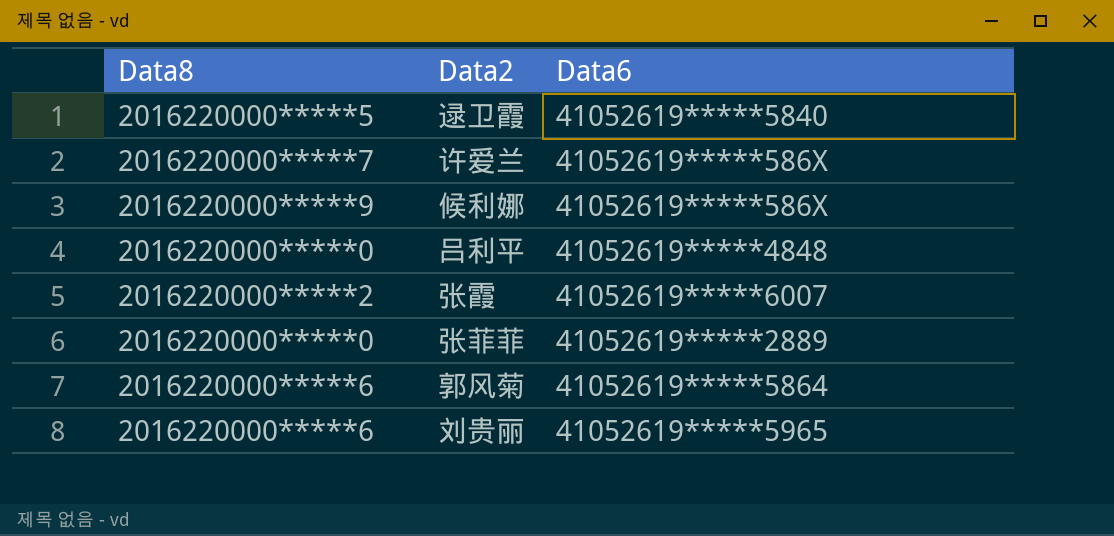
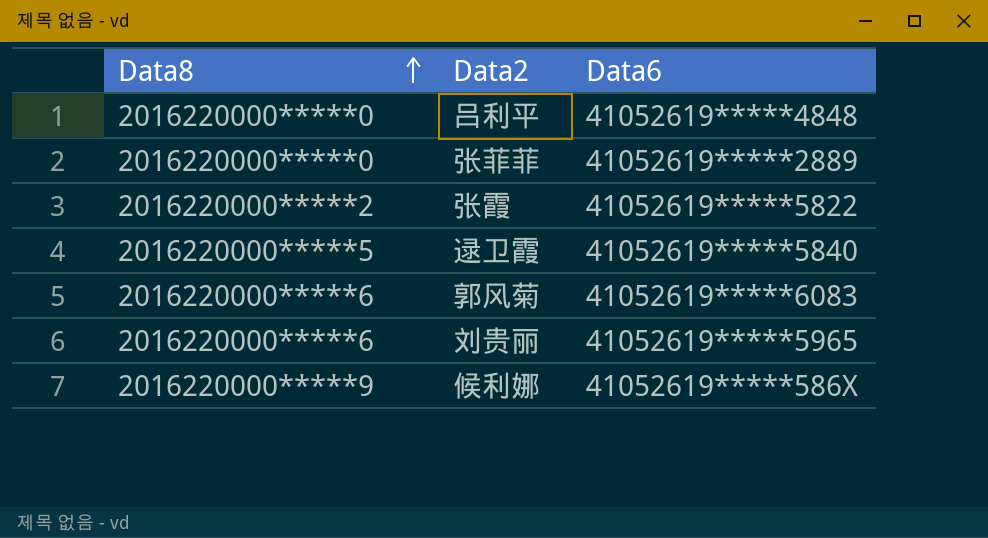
row order: none -> Data8 ascending
row 许爱兰: 2016220000*****7 | 41052619*****586X -> none
张霞 | Data6: 41052619*****6007 -> 41052619*****5822
郭风菊 | Data6: 41052619*****5864 -> 41052619*****6083

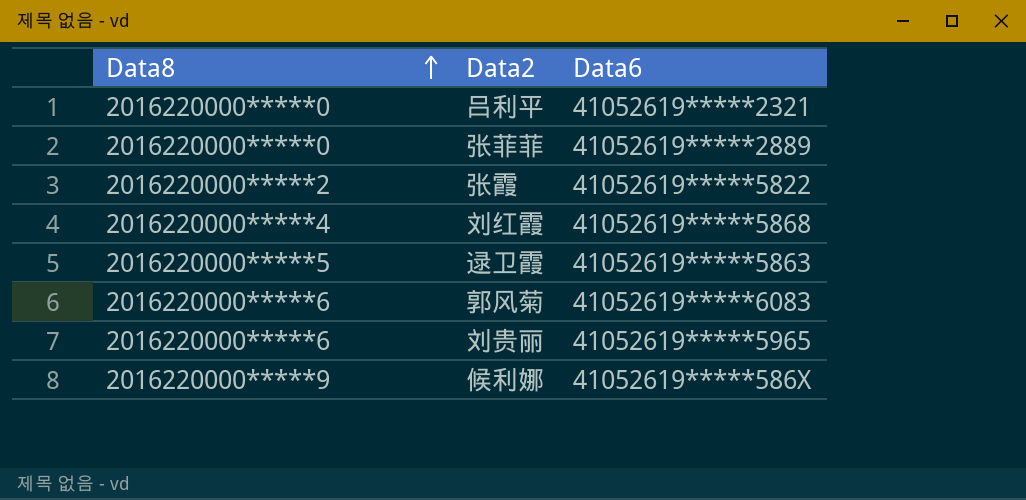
吕利平 | Data6: 41052619*****4848 -> 41052619*****2321
row 刘红霞: none -> 2016220000*****4 | 41052619*****5868
逯卫霞 | Data6: 41052619*****5840 -> 41052619*****5863

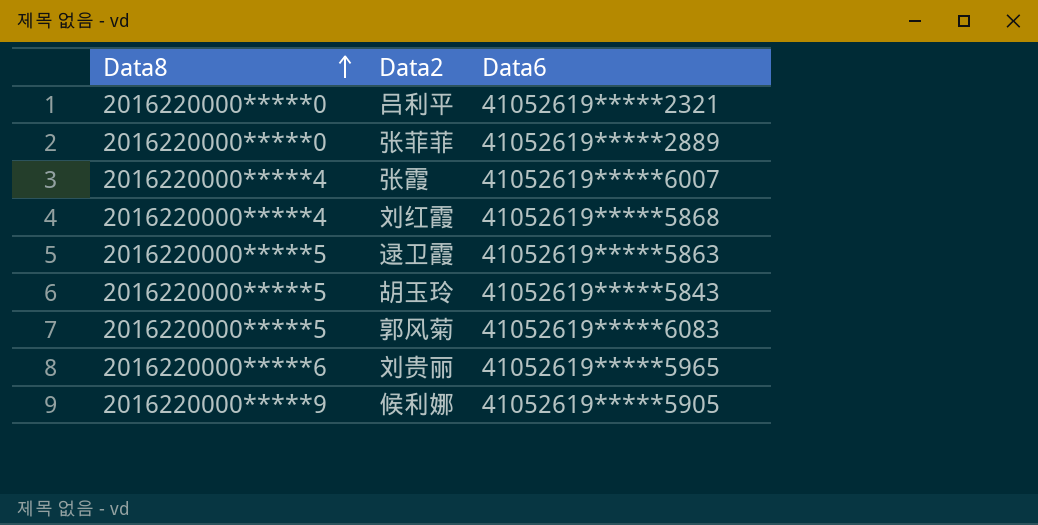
张霞 | Data8: 2016220000*****2 -> 2016220000*****4
张霞 | Data6: 41052619*****5822 -> 41052619*****6007
row 胡玉玲: none -> 2016220000*****5 | 41052619*****5843
郭风菊 | Data8: 2016220000*****6 -> 2016220000*****5
候利娜 | Data6: 41052619*****586X -> 41052619*****5905

